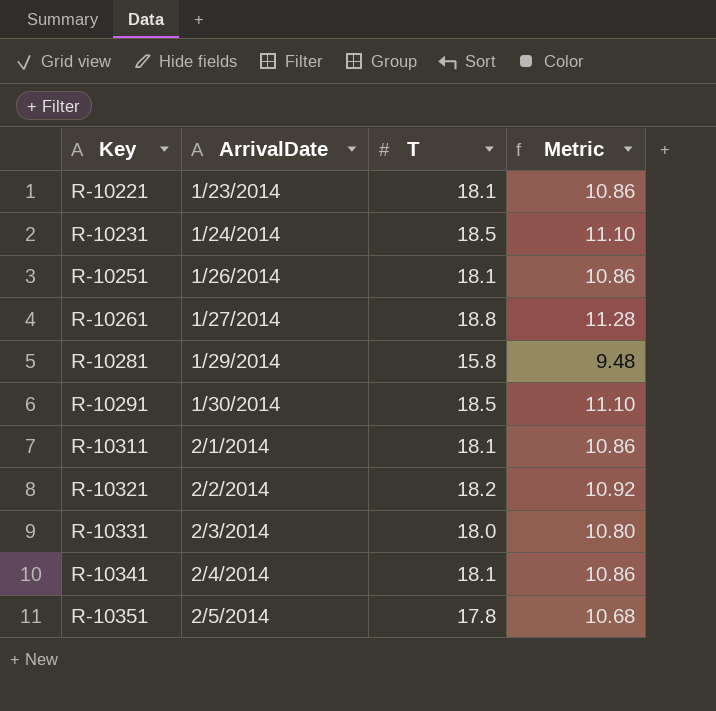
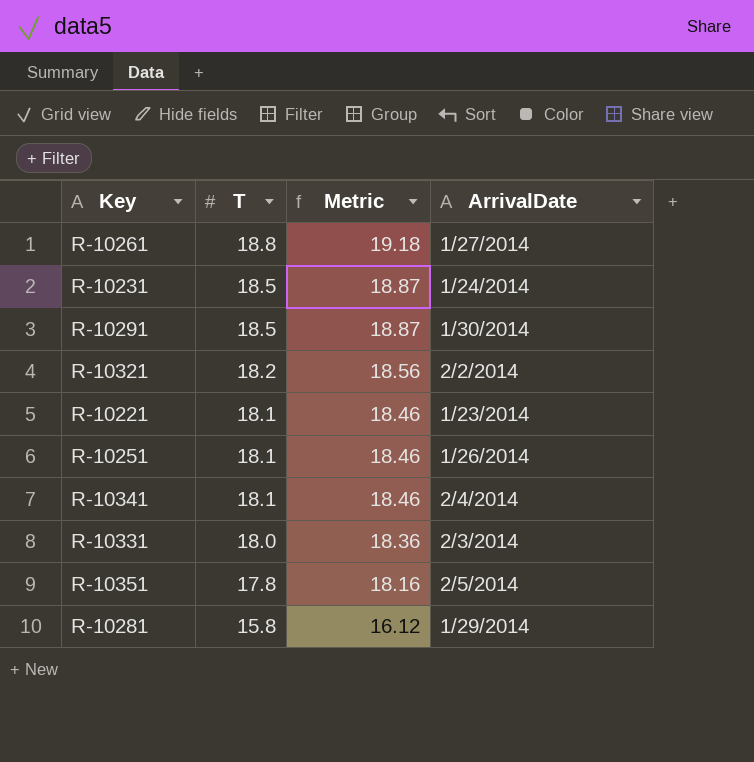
row order: Key ascending -> T descending
column Metric | formula: [T] * 0.6 -> [T] * 1.02
column ArrivalDate | position: 2 -> 4
row R-10311: 2/1/2014 | 18.1 | 10.86 -> none

